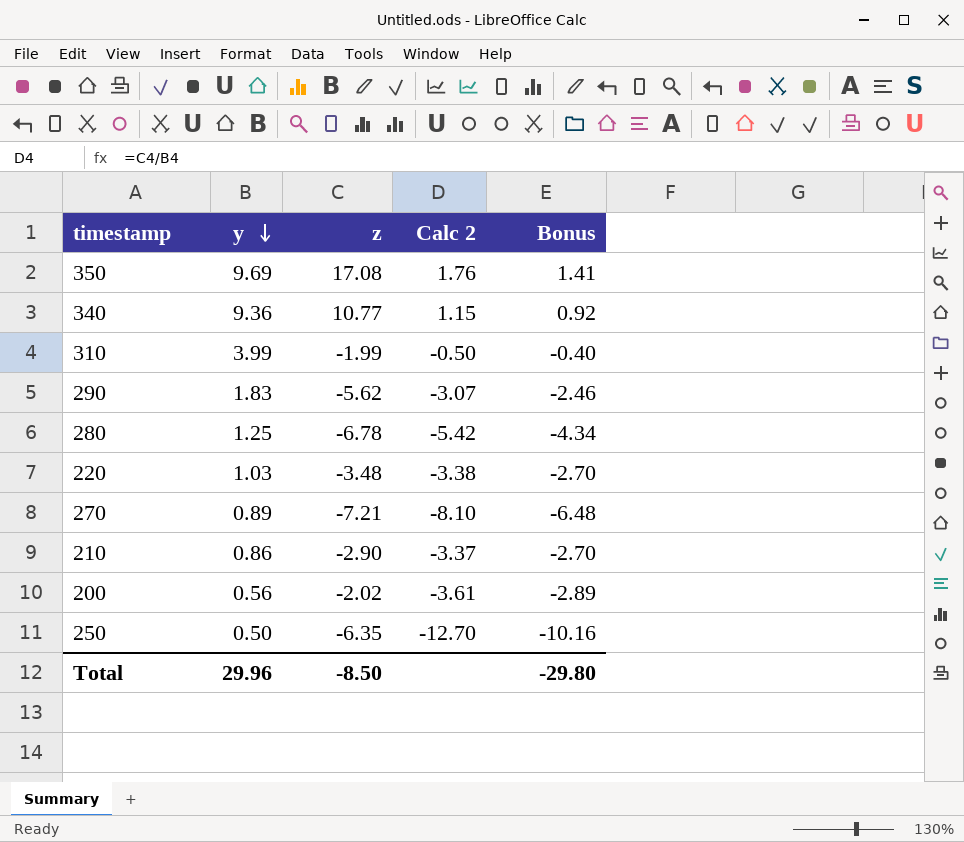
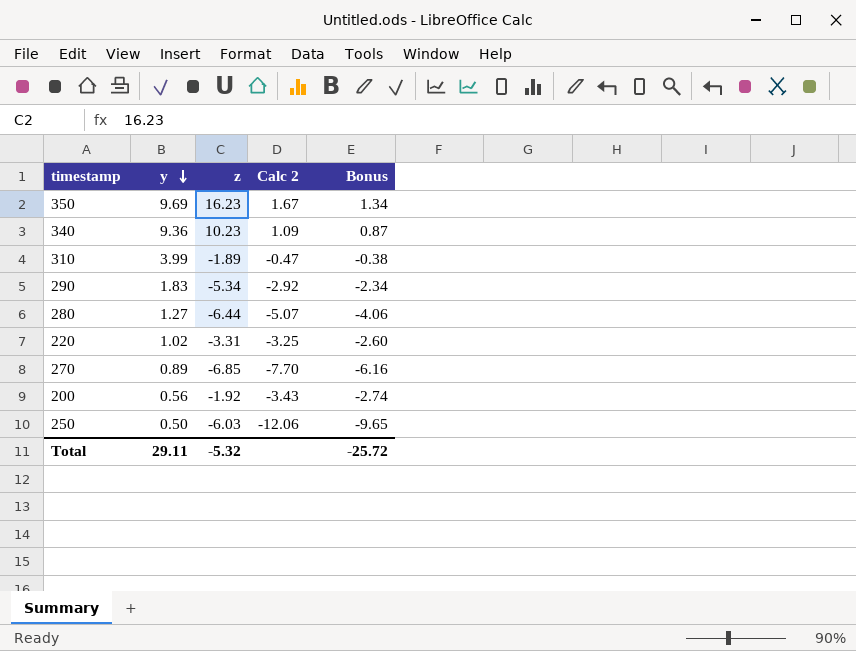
row 210: 0.86 | -2.90 | -3.37 | -2.70 -> none
350 | z: 17.08 -> 16.23
350 | Calc 2: 1.76 -> 1.67
350 | Bonus: 1.41 -> 1.34
340 | z: 10.77 -> 10.23
340 | Calc 2: 1.15 -> 1.09
340 | Bonus: 0.92 -> 0.87
310 | z: -1.99 -> -1.89
310 | Calc 2: -0.50 -> -0.47
310 | Bonus: -0.40 -> -0.38
290 | z: -5.62 -> -5.34
290 | Calc 2: -3.07 -> -2.92
290 | Bonus: -2.46 -> -2.34
280 | y: 1.25 -> 1.27
280 | z: -6.78 -> -6.44
280 | Calc 2: -5.42 -> -5.07
280 | Bonus: -4.34 -> -4.06
220 | y: 1.03 -> 1.02
220 | z: -3.48 -> -3.31
220 | Calc 2: -3.38 -> -3.25
220 | Bonus: -2.70 -> -2.60
270 | z: -7.21 -> -6.85
270 | Calc 2: -8.10 -> -7.70
270 | Bonus: -6.48 -> -6.16
200 | z: -2.02 -> -1.92
200 | Calc 2: -3.61 -> -3.43
200 | Bonus: -2.89 -> -2.74
250 | z: -6.35 -> -6.03
250 | Calc 2: -12.70 -> -12.06
250 | Bonus: -10.16 -> -9.65
Total | y: 29.96 -> 29.11
Total | z: -8.50 -> -5.32
Total | Bonus: -29.80 -> -25.72

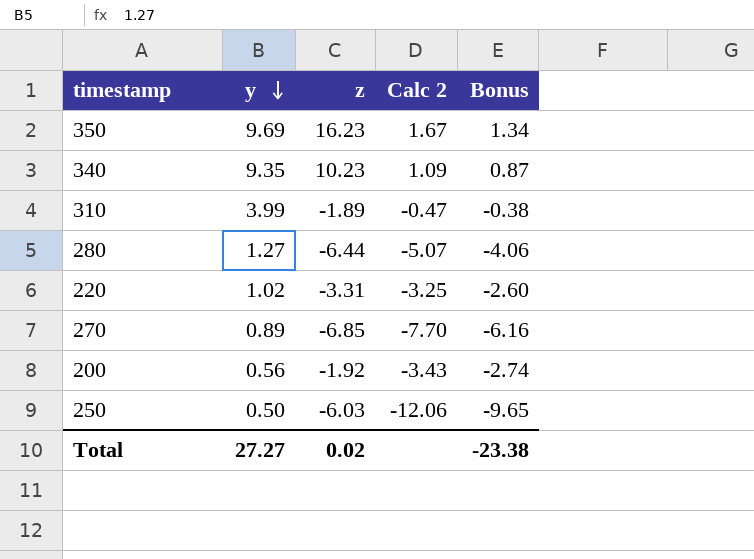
row 290: 1.83 | -5.34 | -2.92 | -2.34 -> none
340 | y: 9.36 -> 9.35
Total | y: 29.11 -> 27.27
Total | z: -5.32 -> 0.02
Total | Bonus: -25.72 -> -23.38

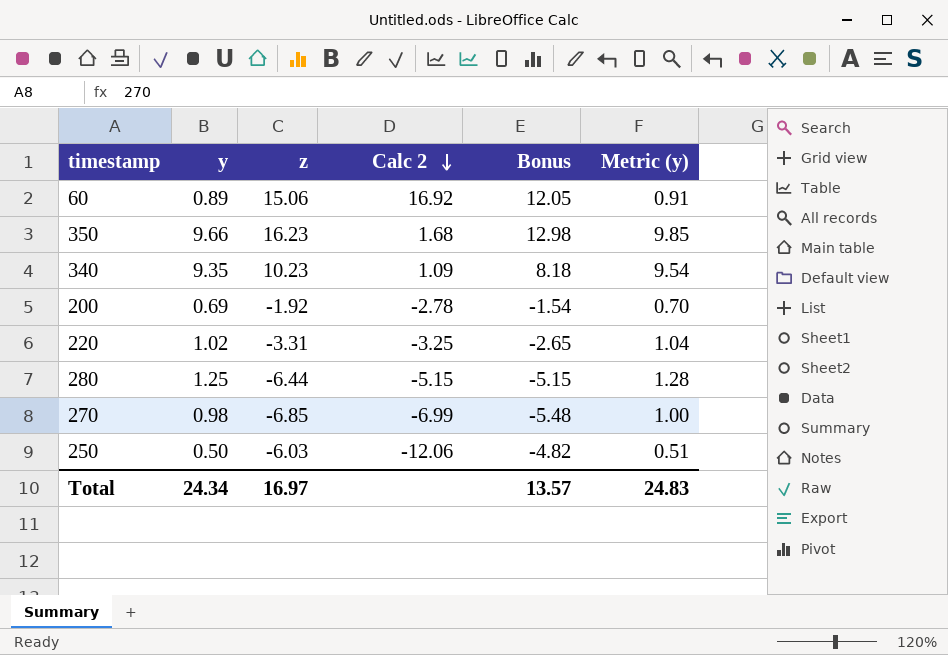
row order: y descending -> Calc 2 descending
column Bonus | formula: [Calc 2] * 0.8 -> [z] * 0.8
column Metric (y) | formula: none -> [y] * 1.02
row 310: 3.99 | -1.89 | -0.47 | -0.38 -> none
row 60: none -> 0.89 | 15.06 | 16.92 | 12.05 | 0.91
350 | y: 9.69 -> 9.66
350 | Calc 2: 1.67 -> 1.68
200 | y: 0.56 -> 0.69
200 | Calc 2: -3.43 -> -2.78
280 | y: 1.27 -> 1.25
280 | Calc 2: -5.07 -> -5.15
270 | y: 0.89 -> 0.98
270 | Calc 2: -7.70 -> -6.99
Total | y: 27.27 -> 24.34
Total | z: 0.02 -> 16.97
Total | Bonus: -23.38 -> 13.57

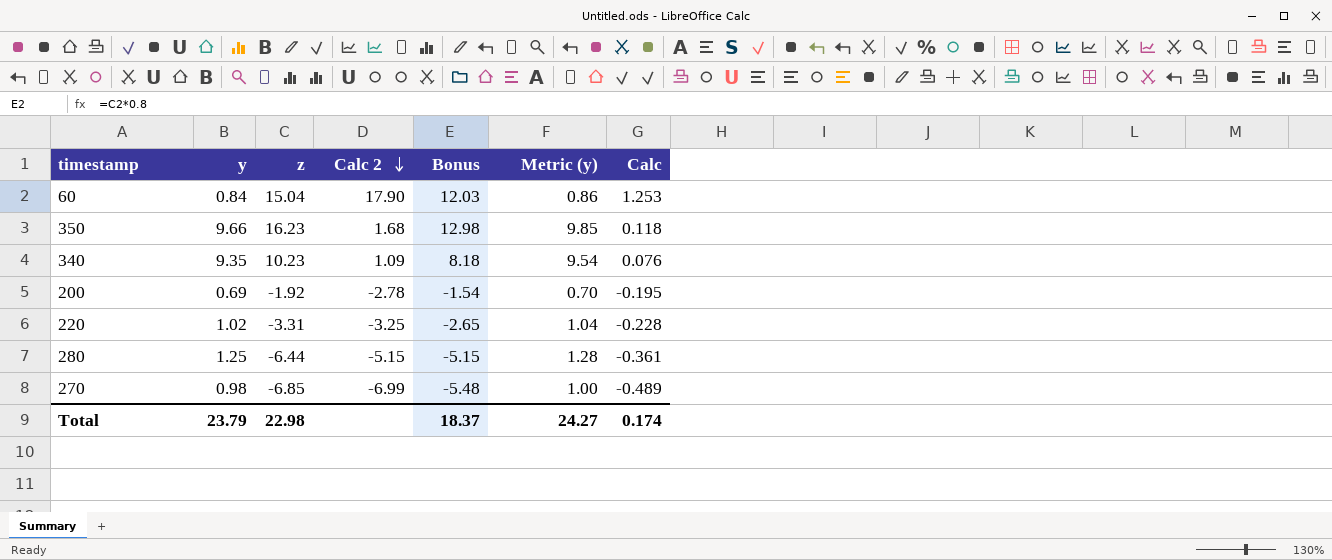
column Calc | formula: none -> [Calc 2] * 0.07
row 250: 0.50 | -6.03 | -12.06 | -4.82 | 0.51 -> none
60 | y: 0.89 -> 0.84
60 | z: 15.06 -> 15.04
60 | Calc 2: 16.92 -> 17.90
60 | Bonus: 12.05 -> 12.03
60 | Metric (y): 0.91 -> 0.86
Total | y: 24.34 -> 23.79
Total | z: 16.97 -> 22.98
Total | Bonus: 13.57 -> 18.37
Total | Metric (y): 24.83 -> 24.27

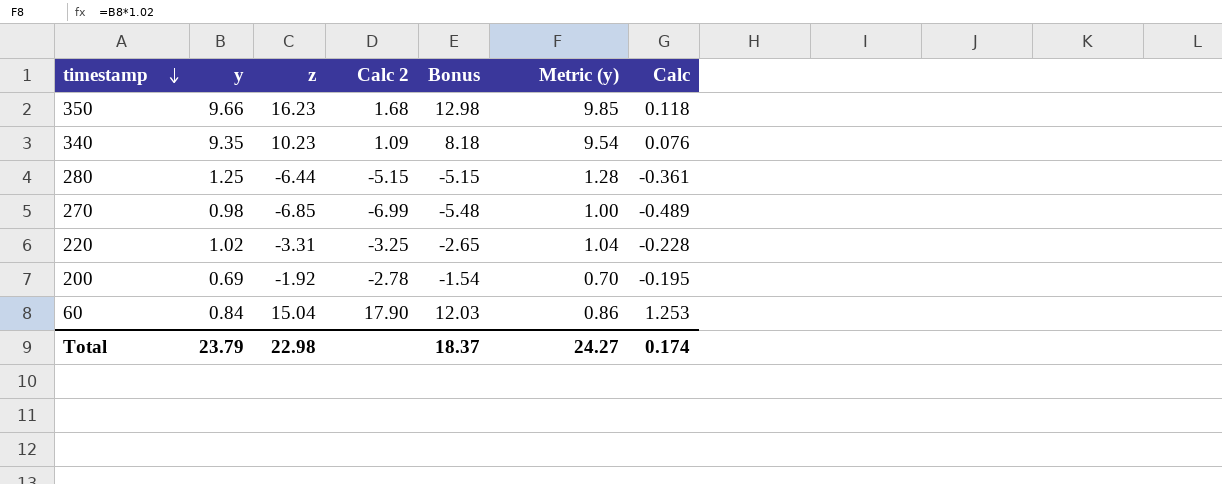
row order: Calc 2 descending -> timestamp descending

